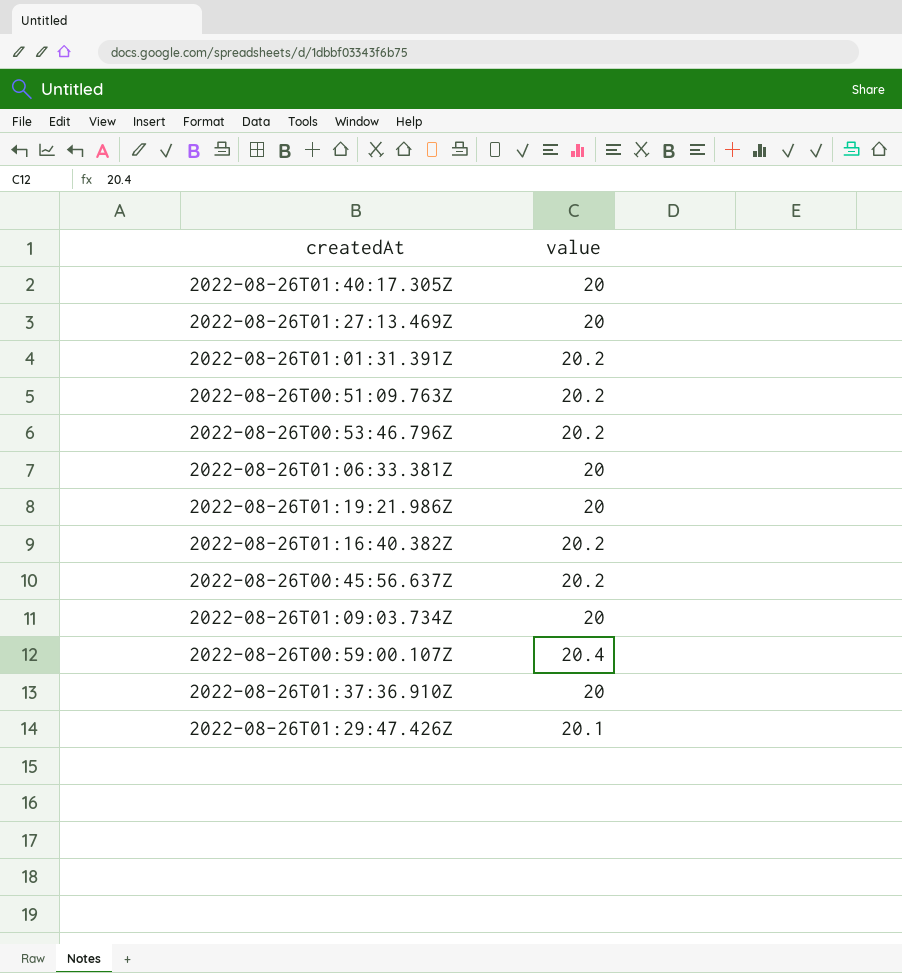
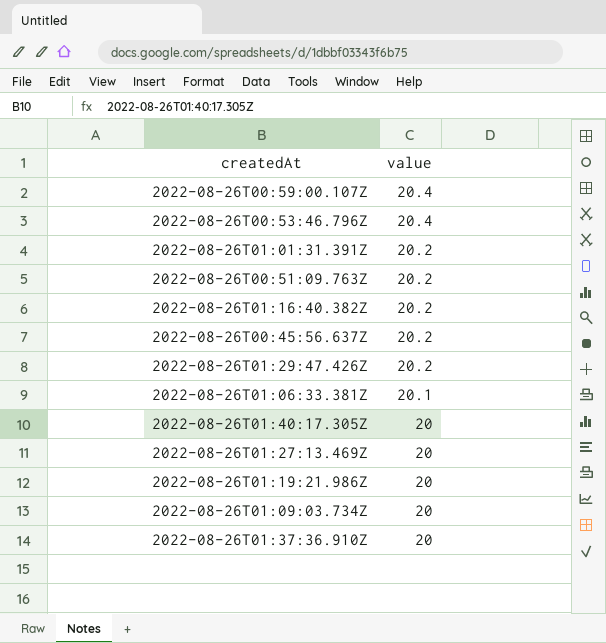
row order: none -> value descending
2022-08-26T00:53:46.796Z | value: 20.2 -> 20.4
2022-08-26T01:29:47.426Z | value: 20.1 -> 20.2
2022-08-26T01:06:33.381Z | value: 20 -> 20.1

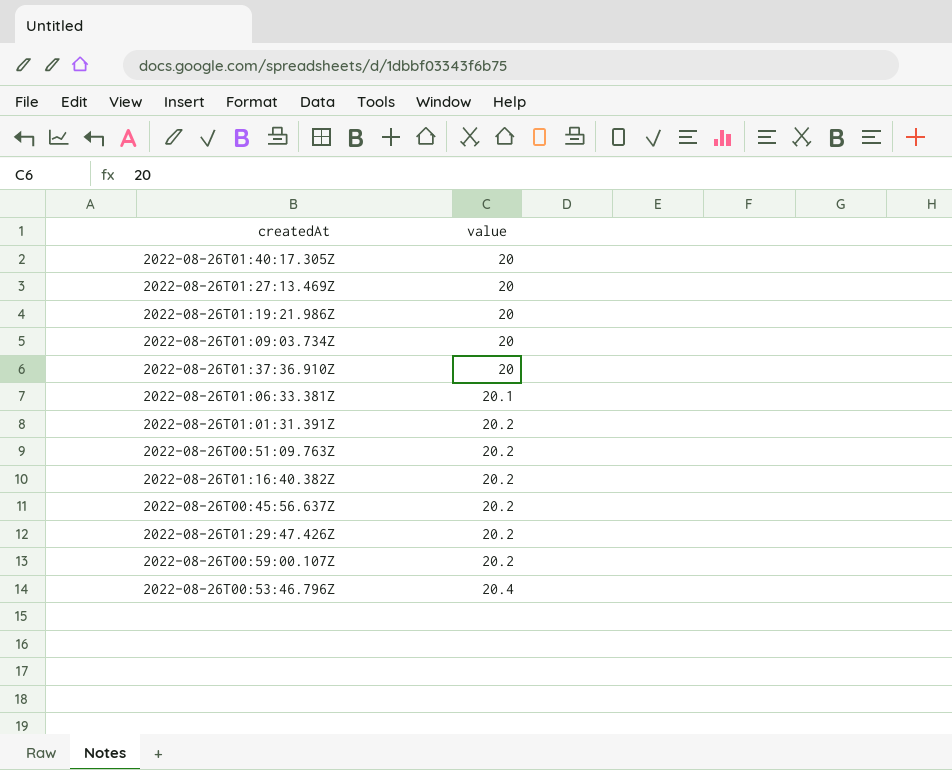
row order: value descending -> value ascending
2022-08-26T00:59:00.107Z | value: 20.4 -> 20.2

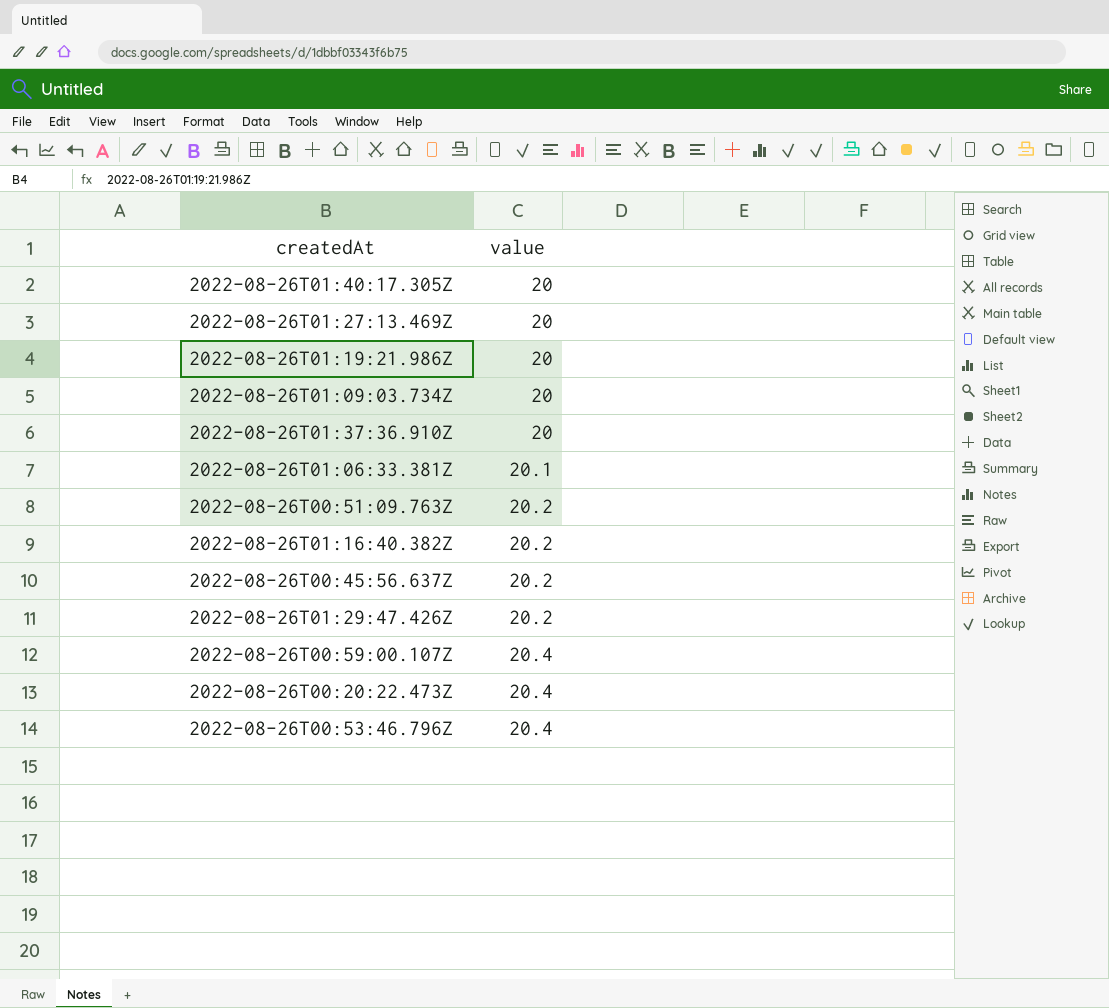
row 2022-08-26T01:01:31.391Z: 20.2 -> none
2022-08-26T00:59:00.107Z | value: 20.2 -> 20.4
row 2022-08-26T00:20:22.473Z: none -> 20.4

